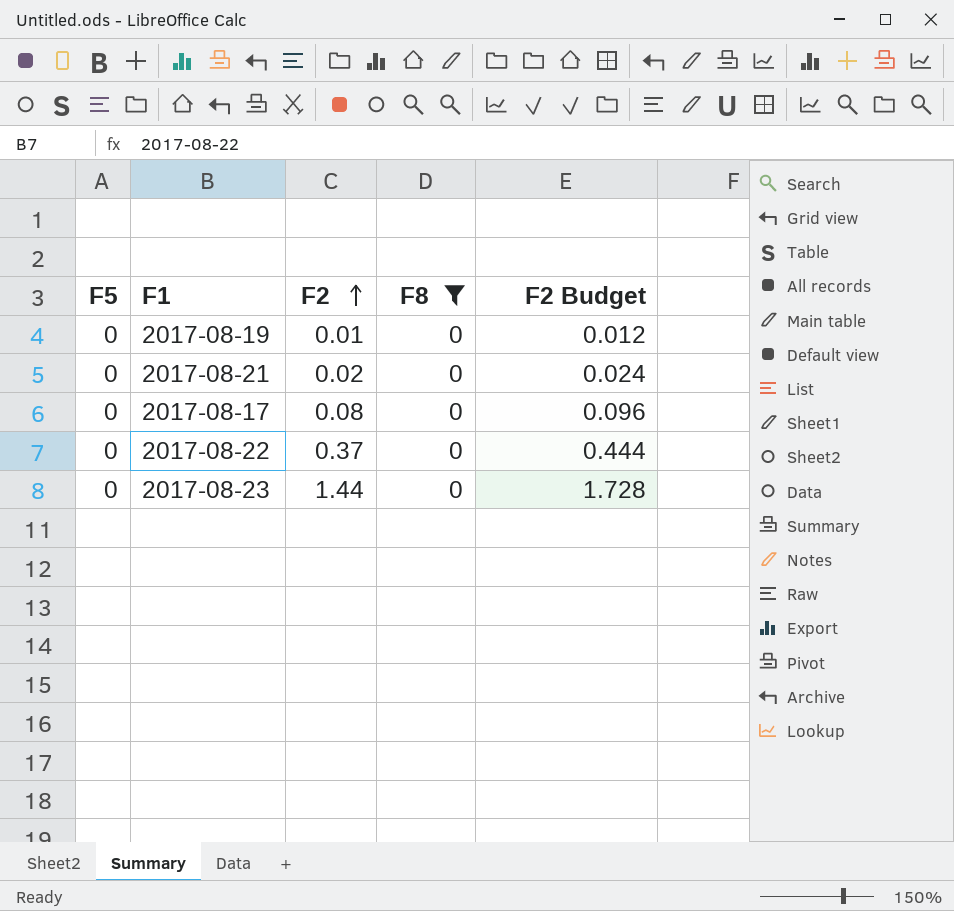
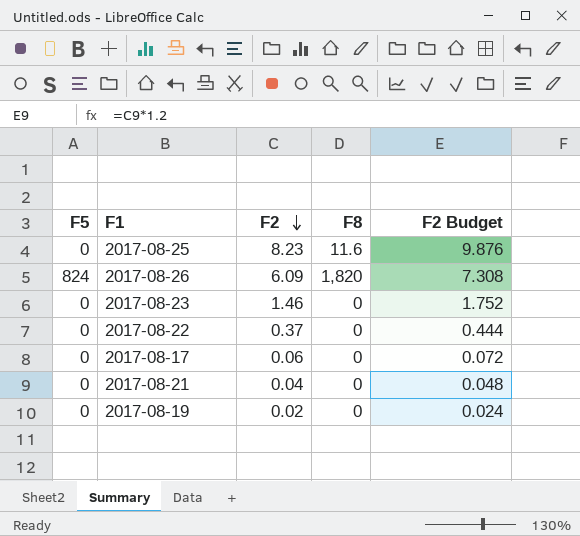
filter: F8 = 0 -> none
row order: F2 ascending -> F2 descending
2017-08-23 | F2: 1.44 -> 1.46
2017-08-23 | F2 Budget: 1.728 -> 1.752
2017-08-17 | F2: 0.08 -> 0.06
2017-08-17 | F2 Budget: 0.096 -> 0.072
2017-08-21 | F2: 0.02 -> 0.04
2017-08-21 | F2 Budget: 0.024 -> 0.048
2017-08-19 | F2: 0.01 -> 0.02
2017-08-19 | F2 Budget: 0.012 -> 0.024

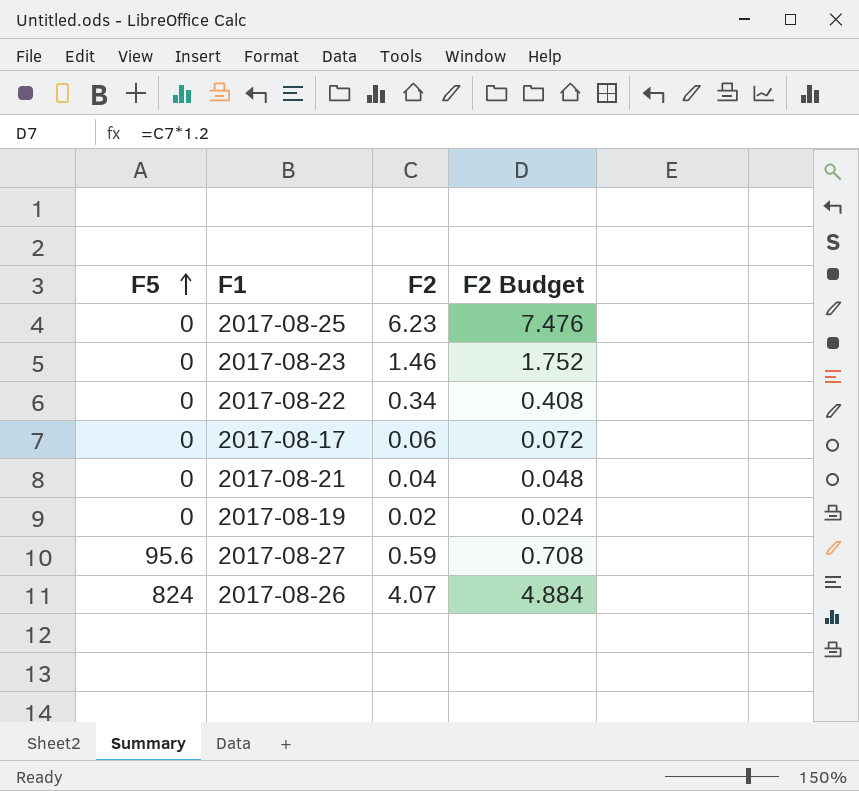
row order: F2 descending -> F5 ascending
column F8 | position: 4 -> none
2017-08-25 | F2: 8.23 -> 6.23
2017-08-25 | F2 Budget: 9.876 -> 7.476
2017-08-22 | F2: 0.37 -> 0.34
2017-08-22 | F2 Budget: 0.444 -> 0.408
row 2017-08-27: none -> 95.6 | 0.59 | 0.708
2017-08-26 | F2: 6.09 -> 4.07
2017-08-26 | F2 Budget: 7.308 -> 4.884

